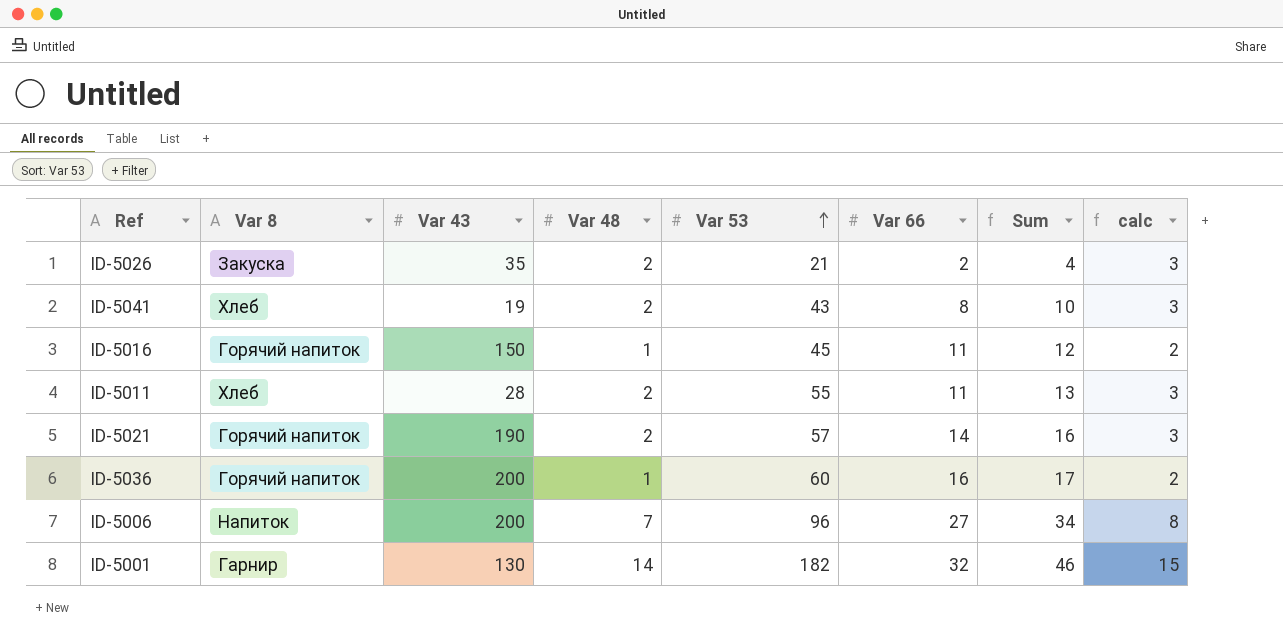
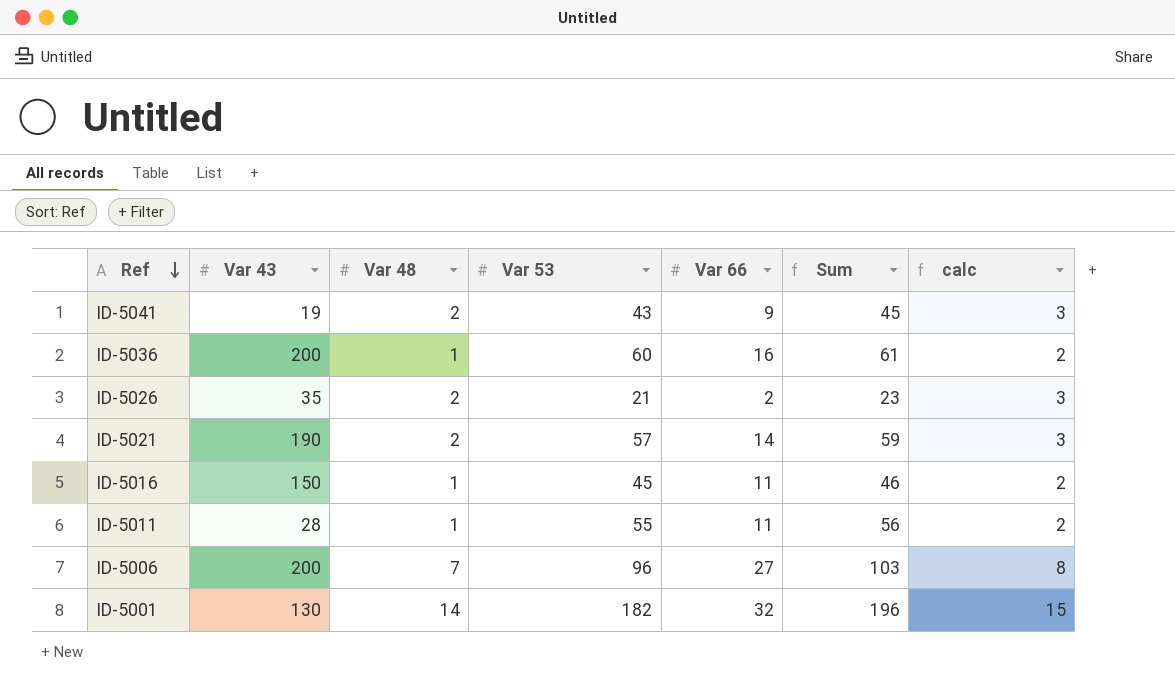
row order: Var 53 ascending -> Ref descending
column Var 8 | position: 2 -> none
column Sum | formula: [Var 48] + [Var 66] -> [Var 48] + [Var 53]
ID-5041 | Var 66: 8 -> 9
ID-5011 | Var 48: 2 -> 1
ID-5011 | calc: 3 -> 2

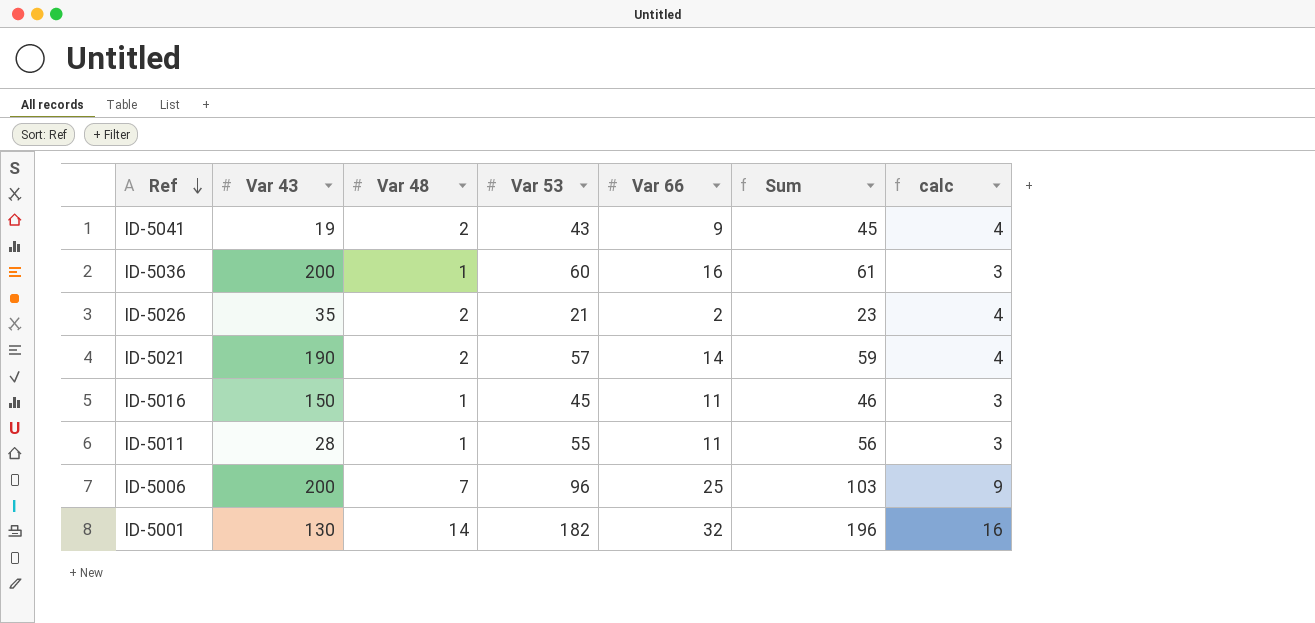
column calc | formula: [Var 48] + 1 -> [Var 48] + 2
ID-5006 | Var 66: 27 -> 25

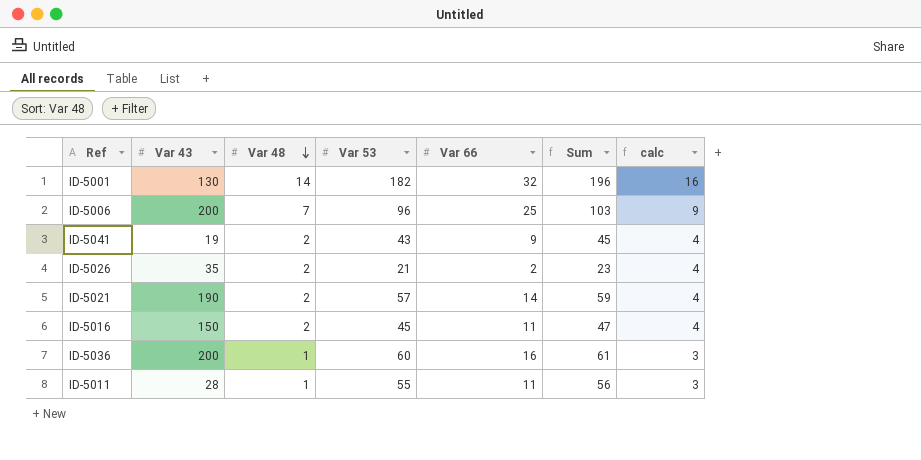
row order: Ref descending -> Var 48 descending
ID-5016 | Var 48: 1 -> 2
ID-5016 | Sum: 46 -> 47
ID-5016 | calc: 3 -> 4

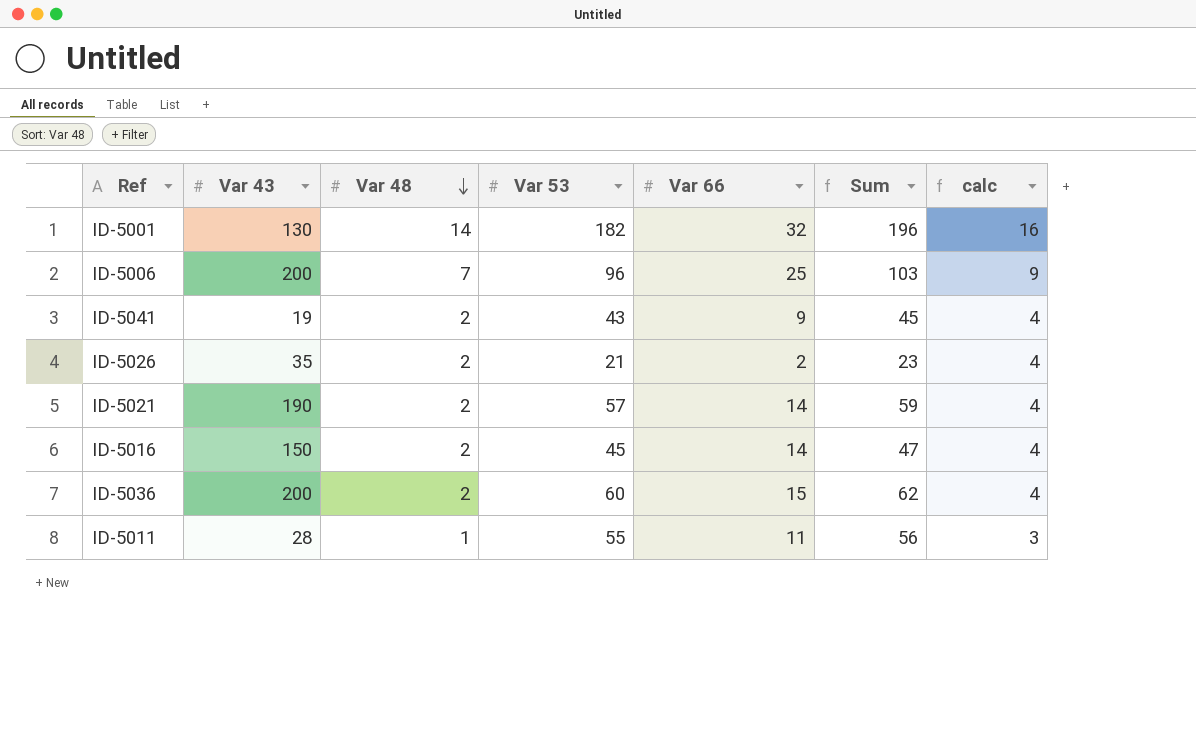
ID-5016 | Var 66: 11 -> 14
ID-5036 | Var 48: 1 -> 2
ID-5036 | Var 66: 16 -> 15
ID-5036 | Sum: 61 -> 62
ID-5036 | calc: 3 -> 4

